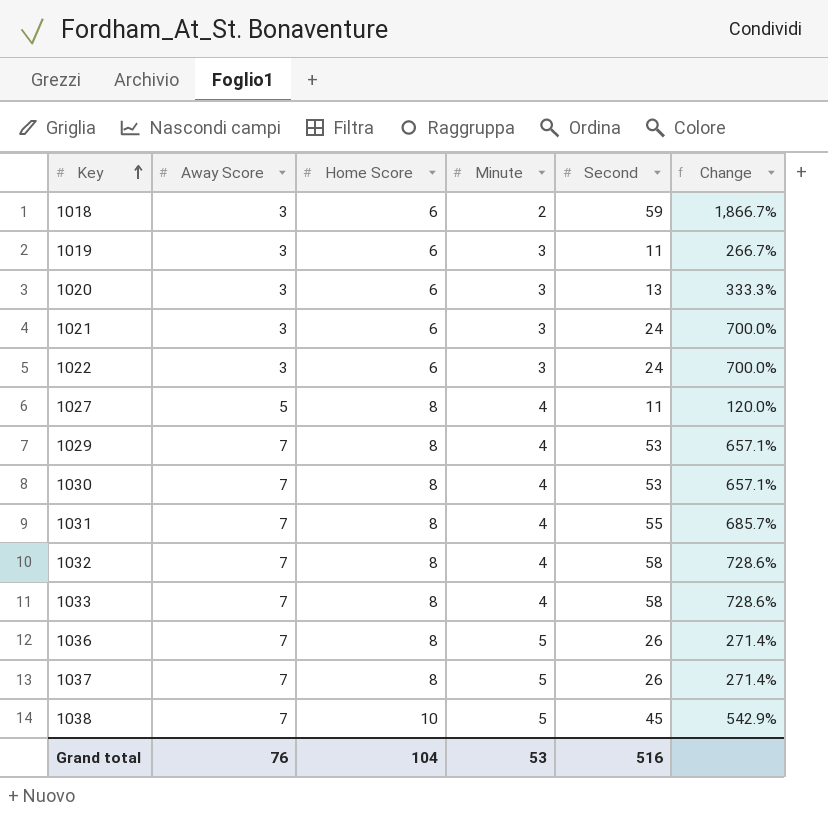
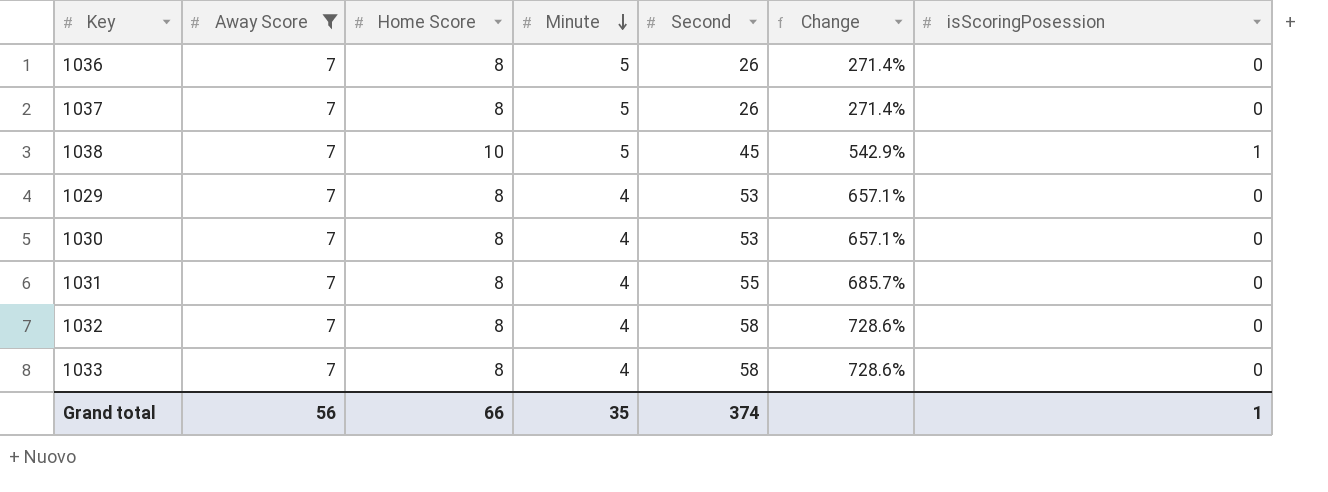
filter: none -> Away Score = 7
row order: Key ascending -> Minute descending
column isScoringPosession | position: none -> 7
Grand total | Away Score: 76 -> 56
Grand total | Home Score: 104 -> 66
Grand total | Minute: 53 -> 35
Grand total | Second: 516 -> 374

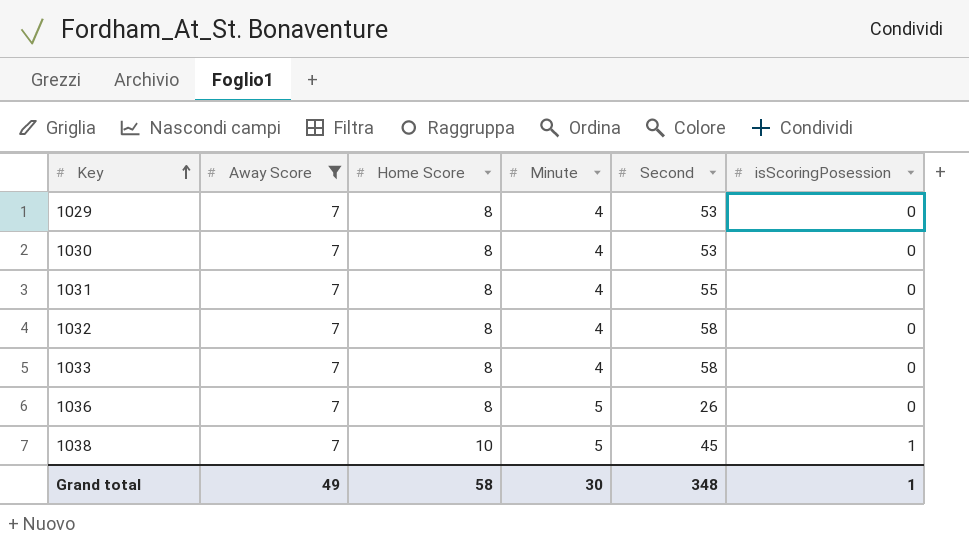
row order: Minute descending -> Key ascending
column Change | formula: ([Second] - [Away Score]) / [Away Score] -> none
row 1037: 7 | 8 | 5 | 26 | 271.4% | 0 -> none
Grand total | Away Score: 56 -> 49
Grand total | Home Score: 66 -> 58
Grand total | Minute: 35 -> 30
Grand total | Second: 374 -> 348

